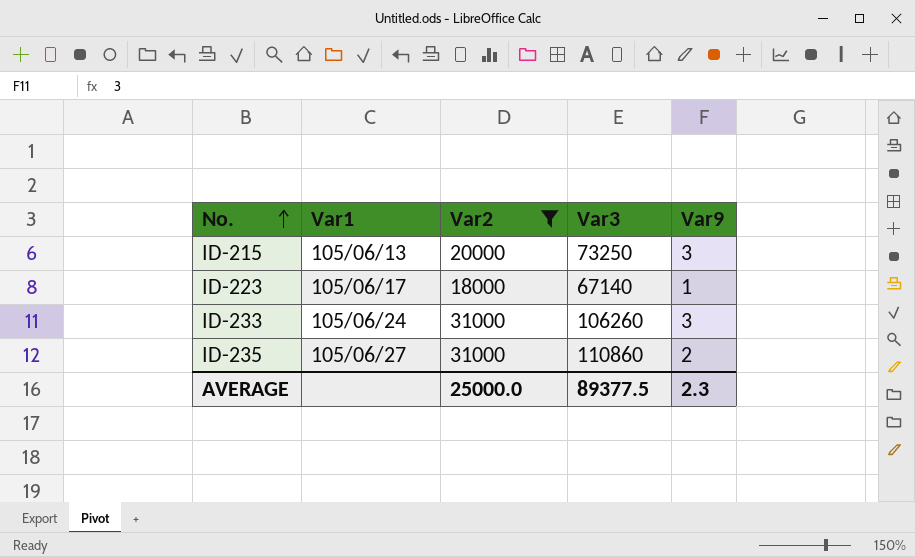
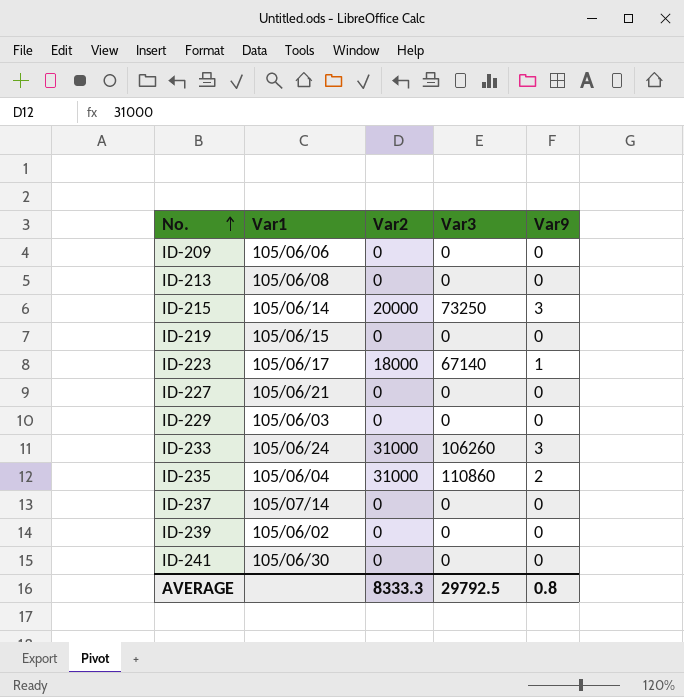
filter: Var2 != 0 -> none
ID-215 | Var1: 105/06/13 -> 105/06/14
ID-235 | Var1: 105/06/27 -> 105/06/04
AVERAGE | Var2: 25000.0 -> 8333.3
AVERAGE | Var3: 89377.5 -> 29792.5
AVERAGE | Var9: 2.3 -> 0.8

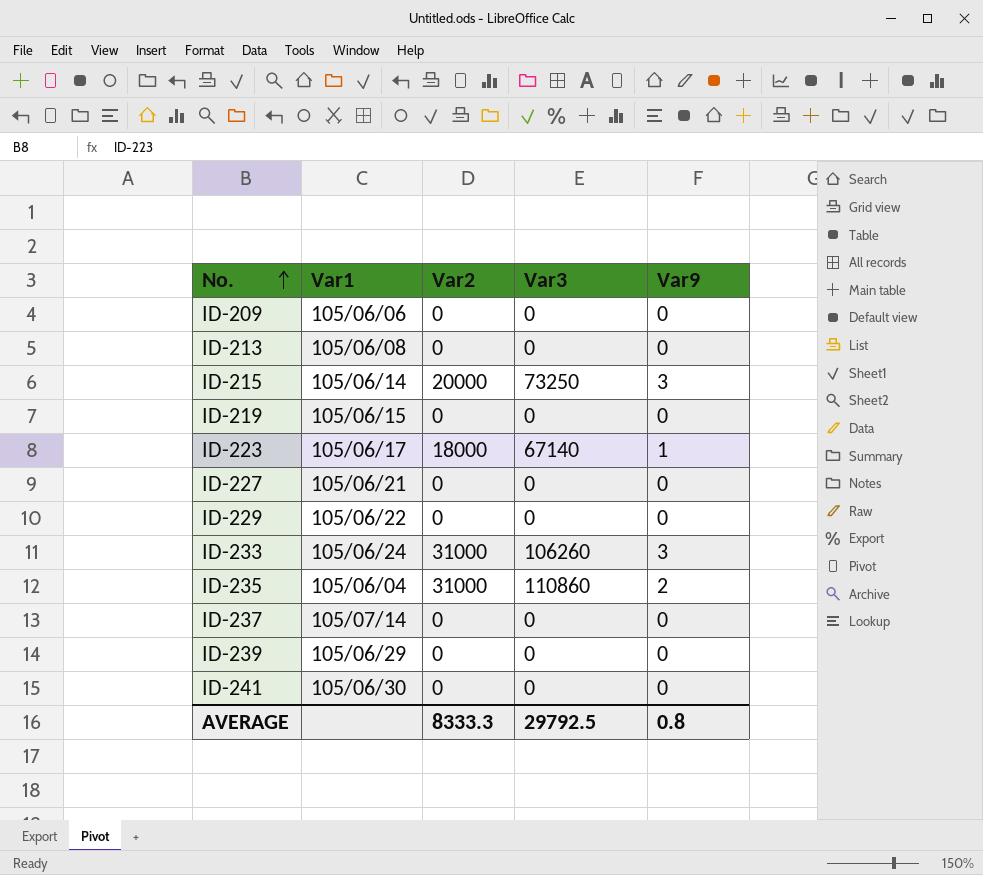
ID-229 | Var1: 105/06/03 -> 105/06/22
ID-239 | Var1: 105/06/02 -> 105/06/29

